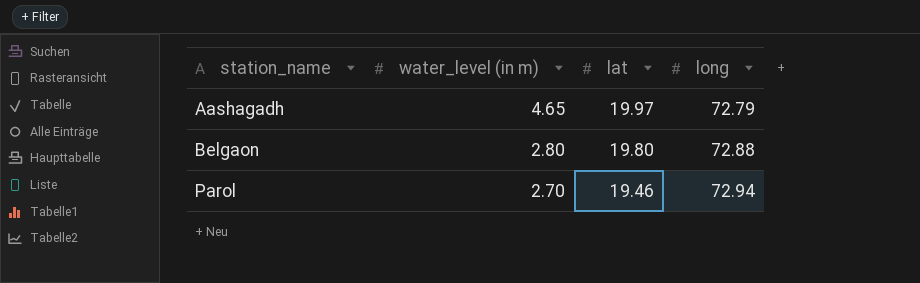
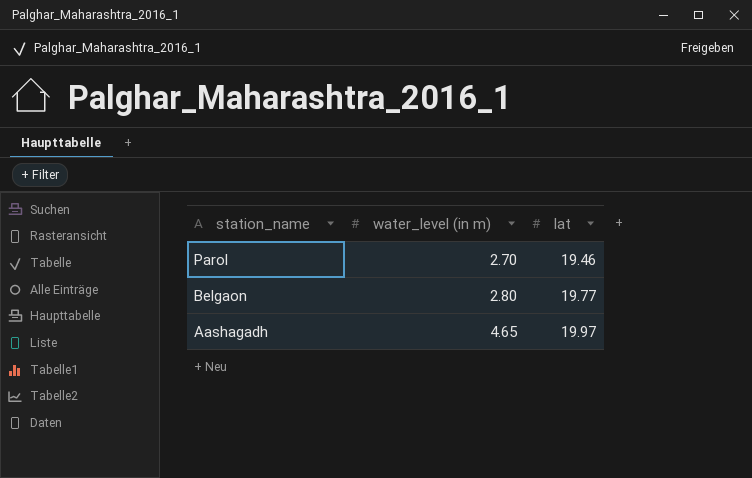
row order: station_name ascending -> station_name descending
column long | position: 4 -> none
Belgaon | lat: 19.80 -> 19.77

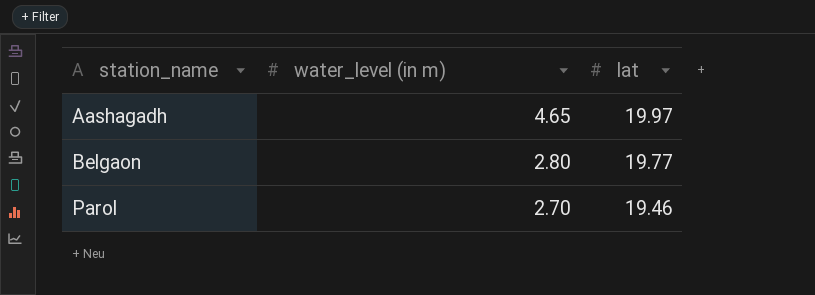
row order: station_name descending -> station_name ascending

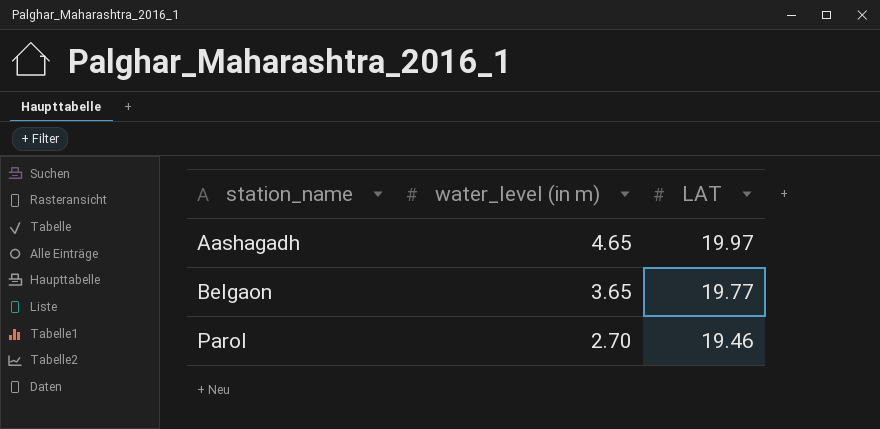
column name: lat -> LAT
Belgaon | water_level (in m): 2.80 -> 3.65

